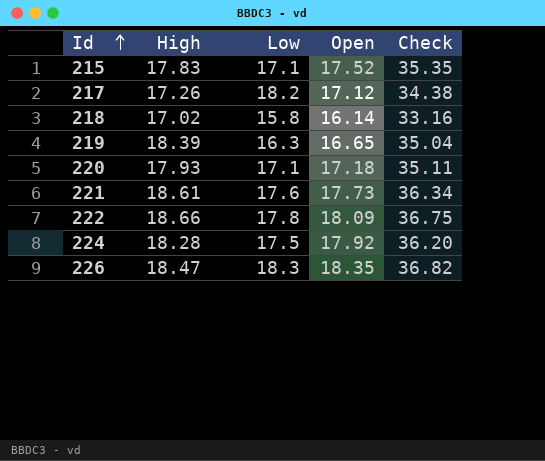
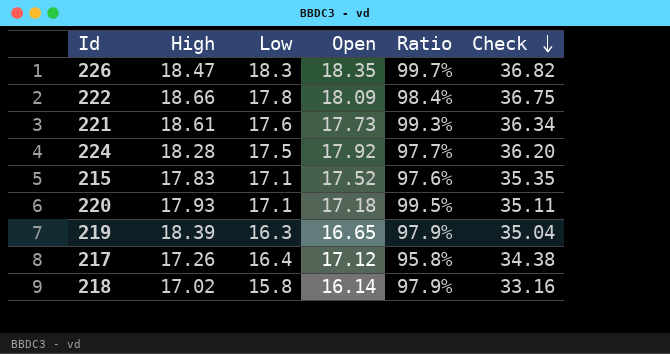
row order: Id ascending -> Check descending
column Ratio | formula: none -> [Low] / [Open]
217 | Low: 18.2 -> 16.4

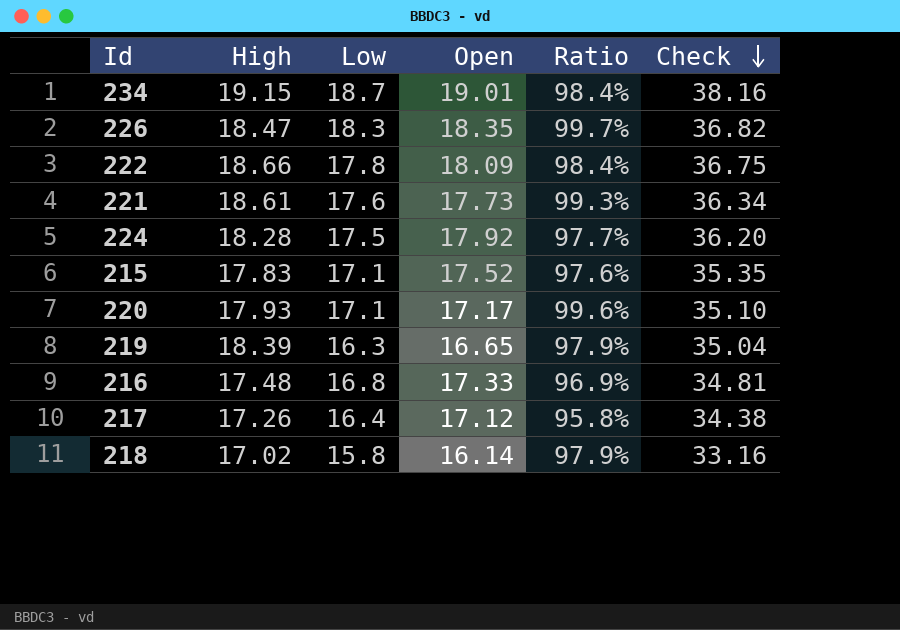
row 234: none -> 19.15 | 18.7 | 19.01 | 98.4% | 38.16
220 | Open: 17.18 -> 17.17
220 | Ratio: 99.5% -> 99.6%
220 | Check: 35.11 -> 35.10
row 216: none -> 17.48 | 16.8 | 17.33 | 96.9% | 34.81

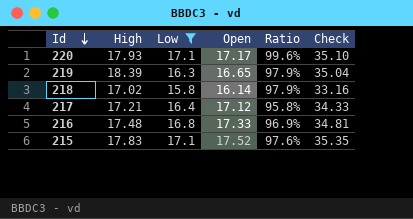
filter: none -> Low <= 17.1
row order: Check descending -> Id descending
217 | High: 17.26 -> 17.21
217 | Check: 34.38 -> 34.33

